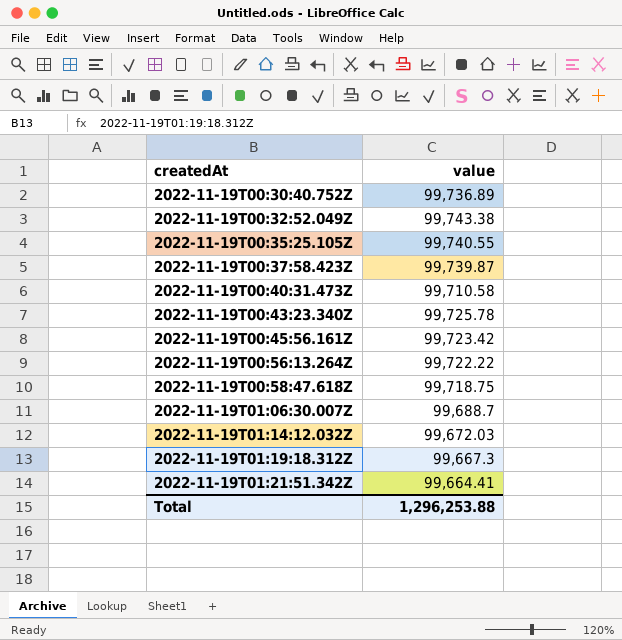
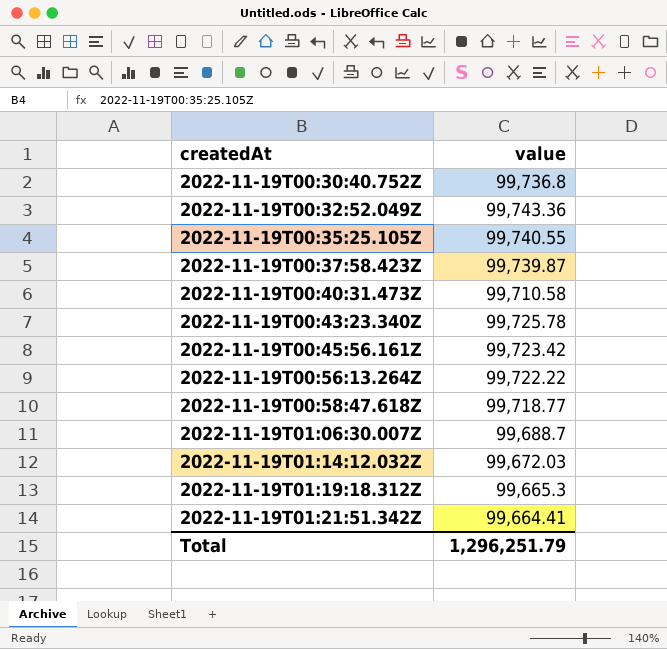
2022-11-19T00:30:40.752Z | value: 99,736.89 -> 99,736.8
2022-11-19T00:32:52.049Z | value: 99,743.38 -> 99,743.36
2022-11-19T00:58:47.618Z | value: 99,718.75 -> 99,718.77
2022-11-19T01:19:18.312Z | value: 99,667.3 -> 99,665.3
Total | value: 1,296,253.88 -> 1,296,251.79

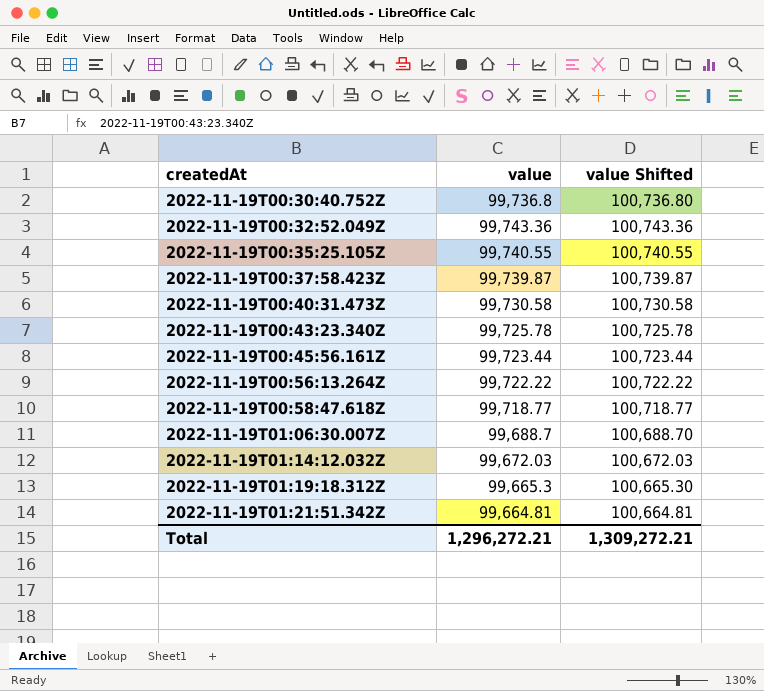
column value Shifted | formula: none -> [value] + 1000
2022-11-19T00:40:31.473Z | value: 99,710.58 -> 99,730.58
2022-11-19T00:45:56.161Z | value: 99,723.42 -> 99,723.44
2022-11-19T01:21:51.342Z | value: 99,664.41 -> 99,664.81
Total | value: 1,296,251.79 -> 1,296,272.21

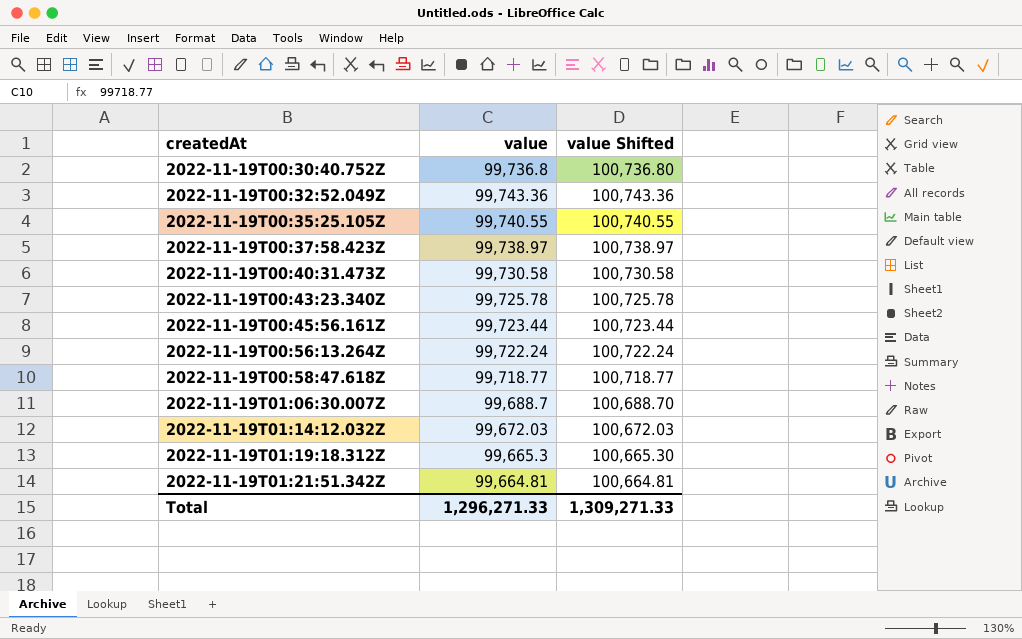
2022-11-19T00:37:58.423Z | value: 99,739.87 -> 99,738.97
2022-11-19T00:37:58.423Z | value Shifted: 100,739.87 -> 100,738.97
2022-11-19T00:56:13.264Z | value: 99,722.22 -> 99,722.24
2022-11-19T00:56:13.264Z | value Shifted: 100,722.22 -> 100,722.24
Total | value: 1,296,272.21 -> 1,296,271.33
Total | value Shifted: 1,309,272.21 -> 1,309,271.33

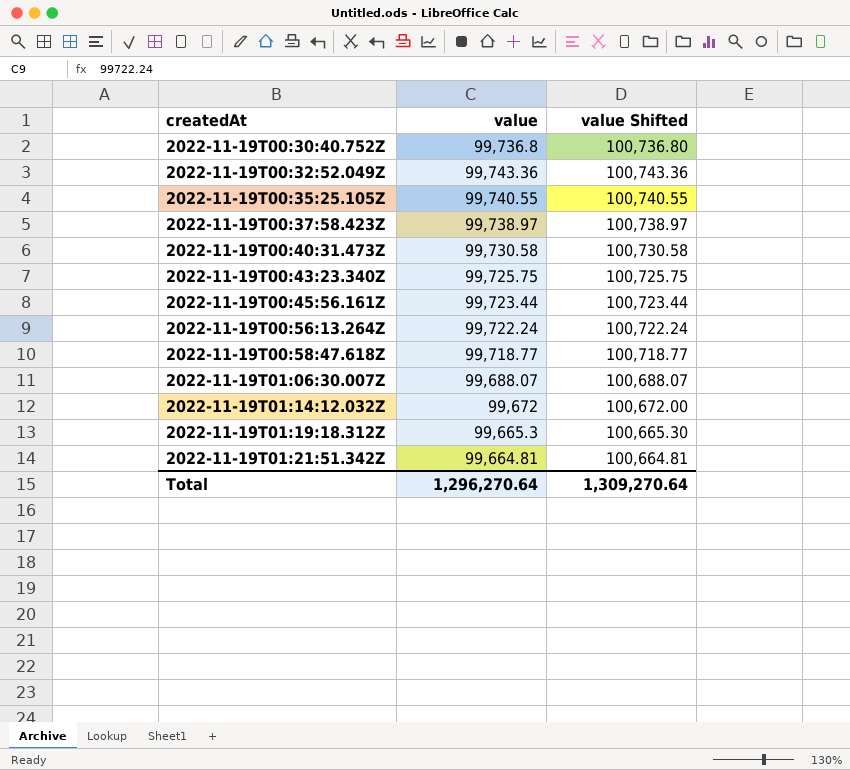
2022-11-19T00:43:23.340Z | value: 99,725.78 -> 99,725.75
2022-11-19T00:43:23.340Z | value Shifted: 100,725.78 -> 100,725.75
2022-11-19T01:06:30.007Z | value: 99,688.7 -> 99,688.07
2022-11-19T01:06:30.007Z | value Shifted: 100,688.70 -> 100,688.07
2022-11-19T01:14:12.032Z | value: 99,672.03 -> 99,672
2022-11-19T01:14:12.032Z | value Shifted: 100,672.03 -> 100,672.00
Total | value: 1,296,271.33 -> 1,296,270.64
Total | value Shifted: 1,309,271.33 -> 1,309,270.64

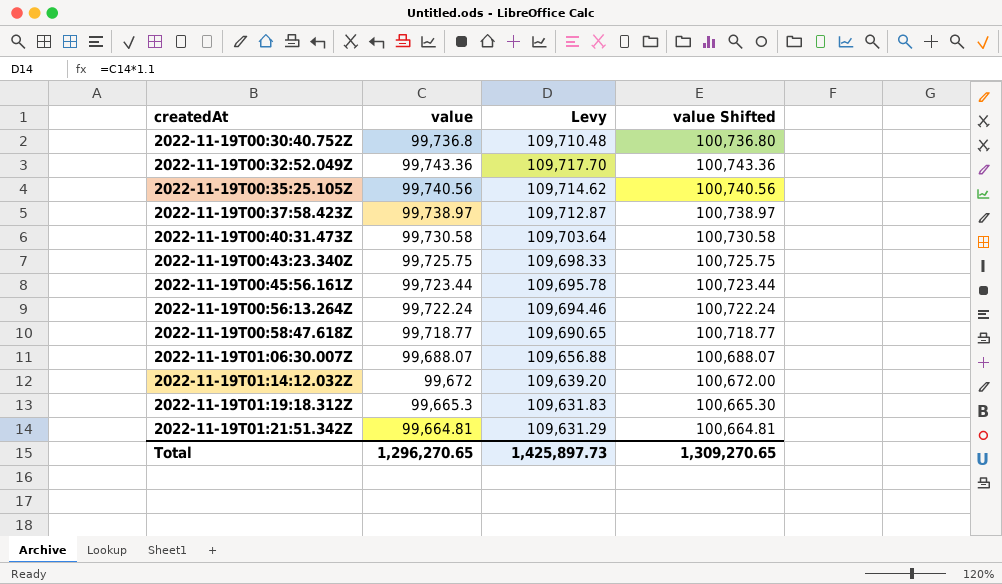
column Levy | formula: none -> [value] * 1.1
2022-11-19T00:35:25.105Z | value: 99,740.55 -> 99,740.56
2022-11-19T00:35:25.105Z | value Shifted: 100,740.55 -> 100,740.56
Total | value: 1,296,270.64 -> 1,296,270.65
Total | value Shifted: 1,309,270.64 -> 1,309,270.65

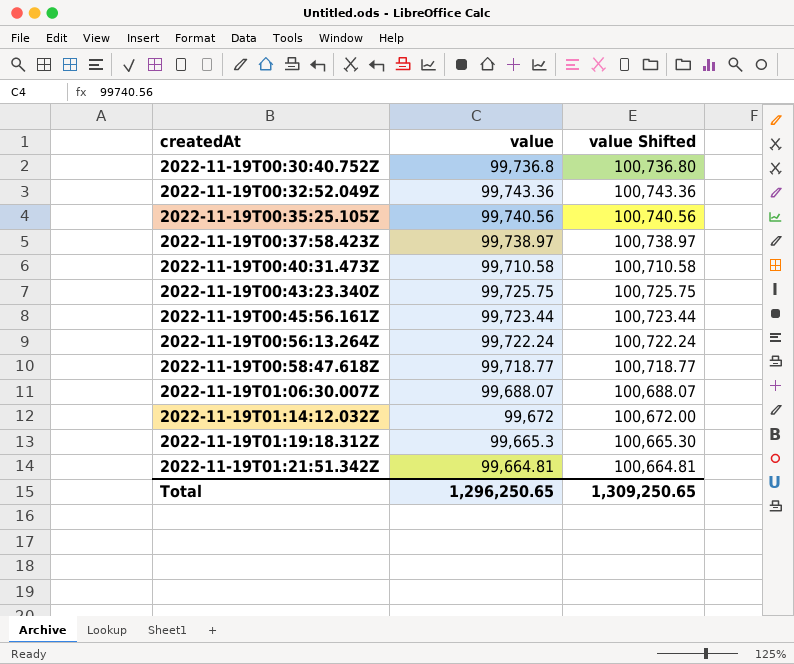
column Levy | formula: [value] * 1.1 -> none
2022-11-19T00:40:31.473Z | value: 99,730.58 -> 99,710.58
2022-11-19T00:40:31.473Z | value Shifted: 100,730.58 -> 100,710.58
Total | value: 1,296,270.65 -> 1,296,250.65
Total | value Shifted: 1,309,270.65 -> 1,309,250.65

